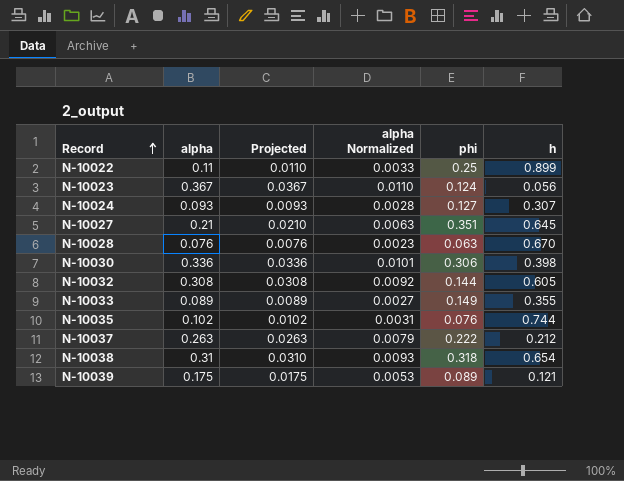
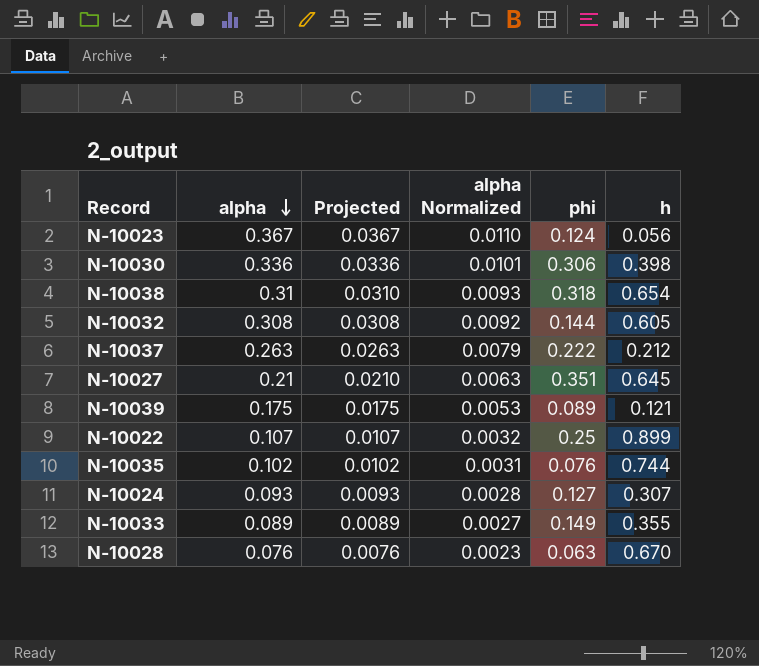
row order: Record ascending -> alpha descending
N-10022 | alpha: 0.11 -> 0.107
N-10022 | Projected: 0.0110 -> 0.0107
N-10022 | alpha Normalized: 0.0033 -> 0.0032

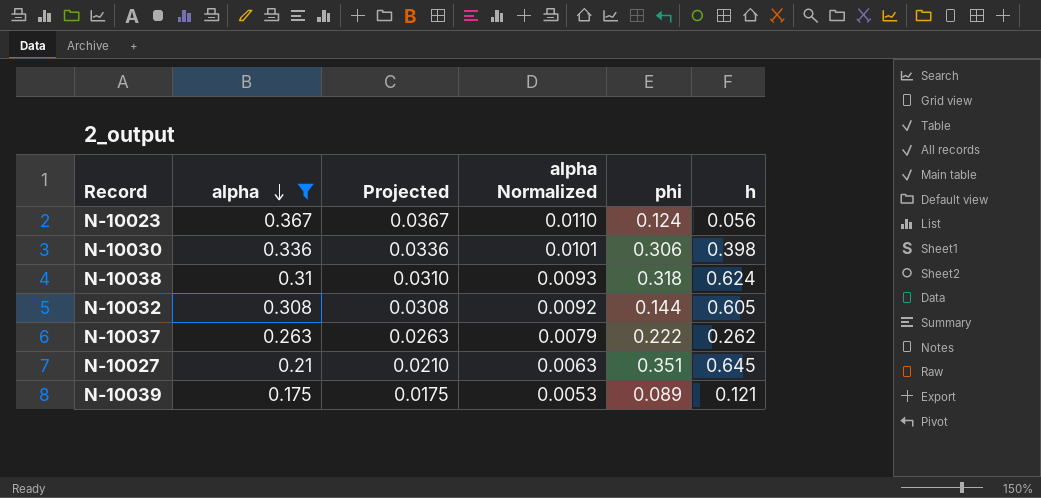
filter: none -> alpha >= 0.175
N-10038 | h: 0.654 -> 0.624
N-10037 | h: 0.212 -> 0.262

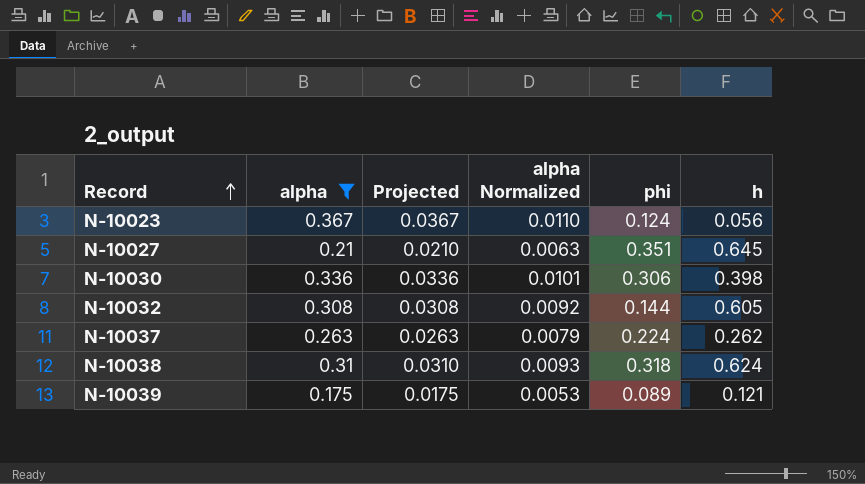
row order: alpha descending -> Record ascending
N-10037 | phi: 0.222 -> 0.224

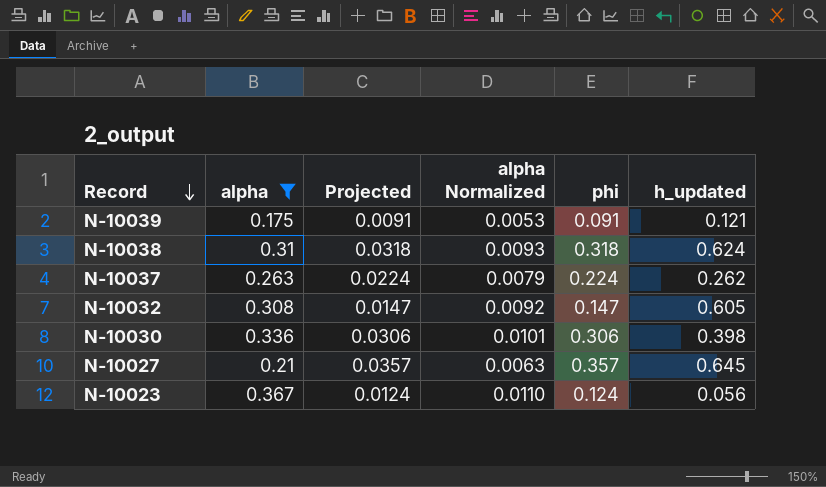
row order: Record ascending -> Record descending
column Projected | formula: [alpha] * 0.1 -> [phi] * 0.1
column name: h -> h_updated
N-10039 | phi: 0.089 -> 0.091
N-10032 | phi: 0.144 -> 0.147
N-10027 | phi: 0.351 -> 0.357

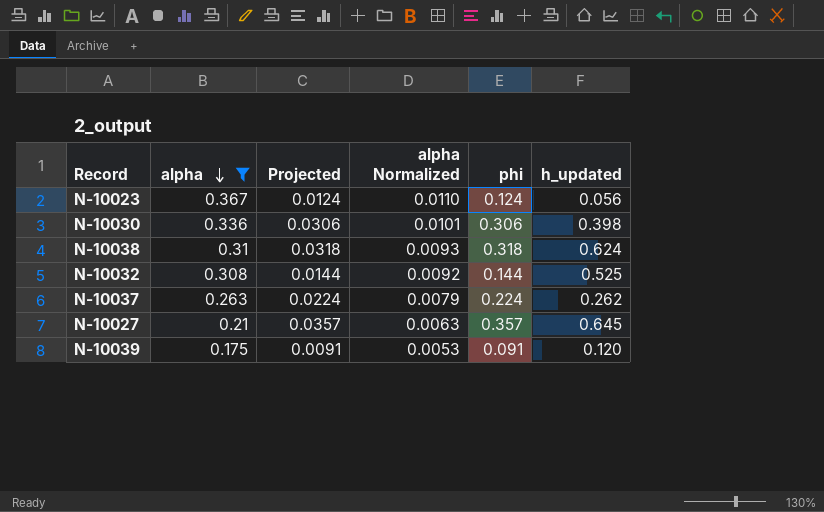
row order: Record descending -> alpha descending
N-10032 | Projected: 0.0147 -> 0.0144
N-10032 | phi: 0.147 -> 0.144
N-10032 | h_updated: 0.605 -> 0.525
N-10039 | h_updated: 0.121 -> 0.120

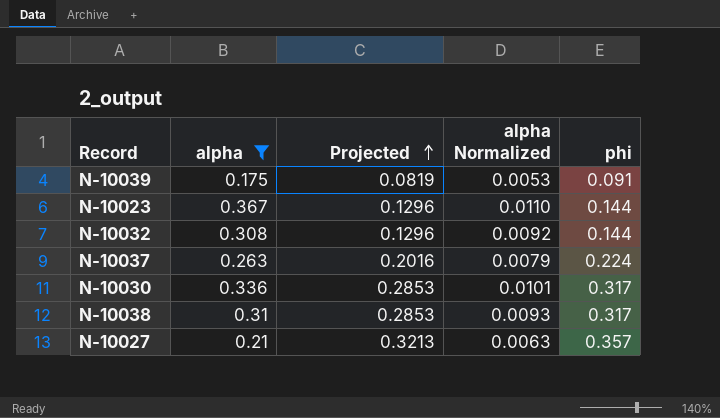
row order: alpha descending -> Projected ascending
column h_updated | position: 6 -> none
column Projected | formula: [phi] * 0.1 -> [phi] * 0.9
N-10023 | phi: 0.124 -> 0.144
N-10030 | phi: 0.306 -> 0.317
N-10038 | phi: 0.318 -> 0.317

